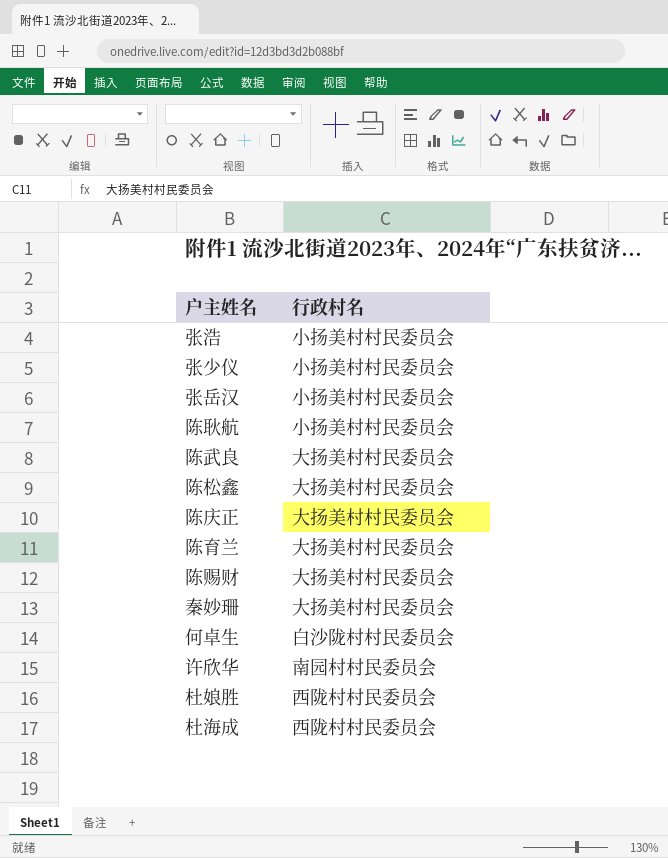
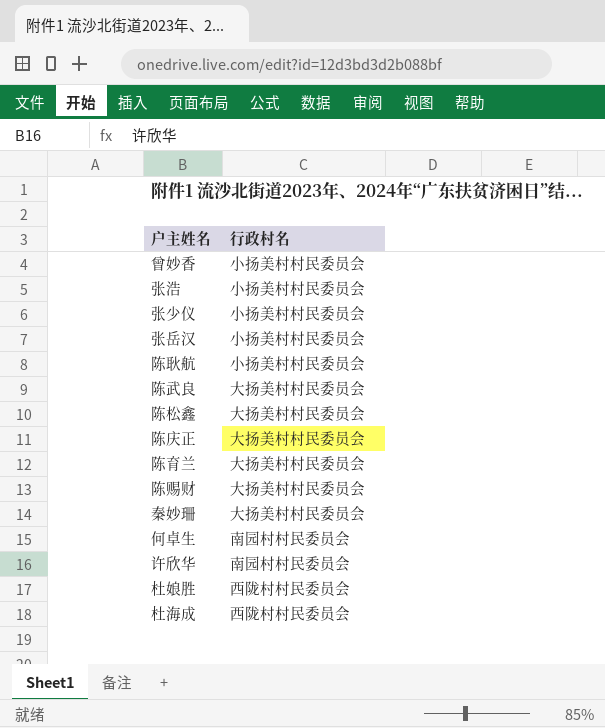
row 曾妙香: none -> 小扬美村村民委员会
何卓生 | 行政村名: 白沙陇村村民委员会 -> 南园村村民委员会

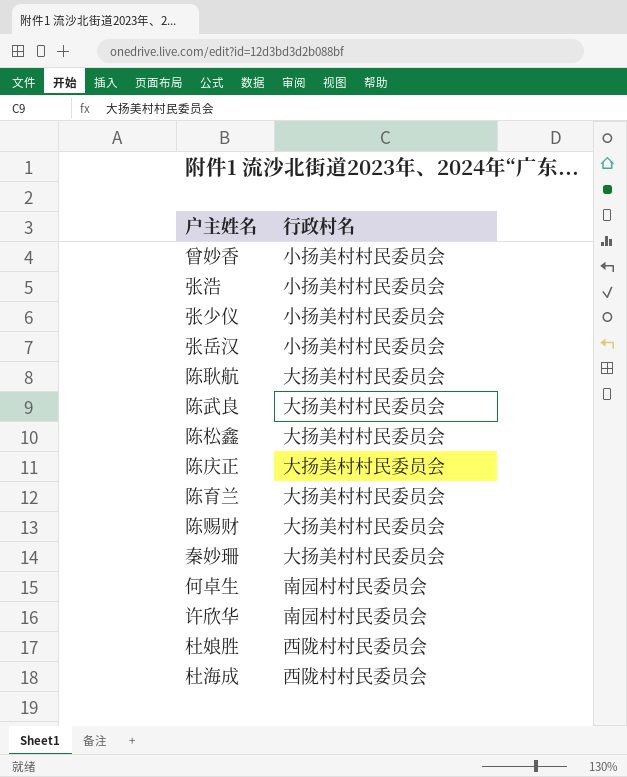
陈耿航 | 行政村名: 小扬美村村民委员会 -> 大扬美村村民委员会

